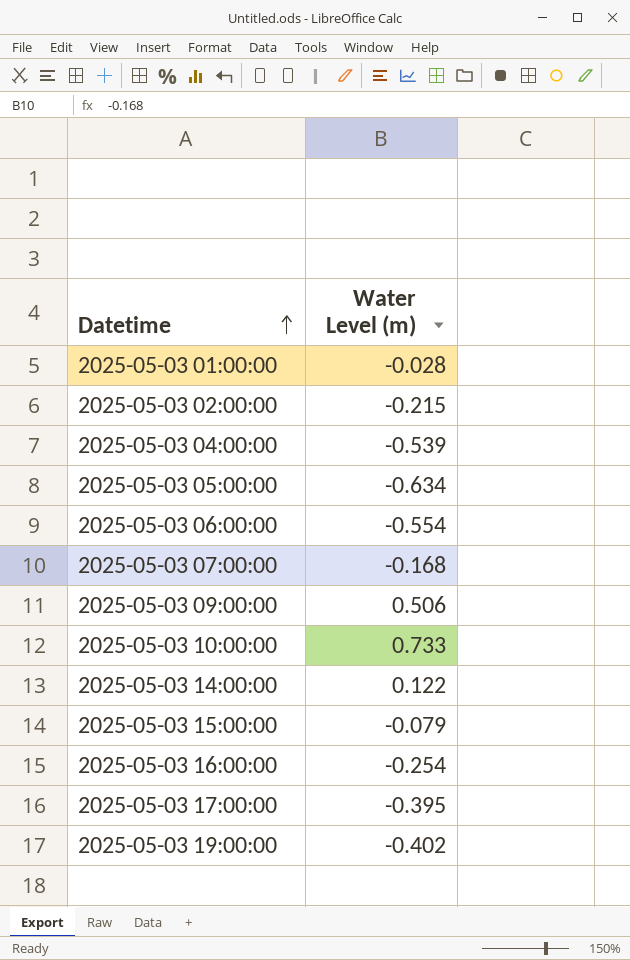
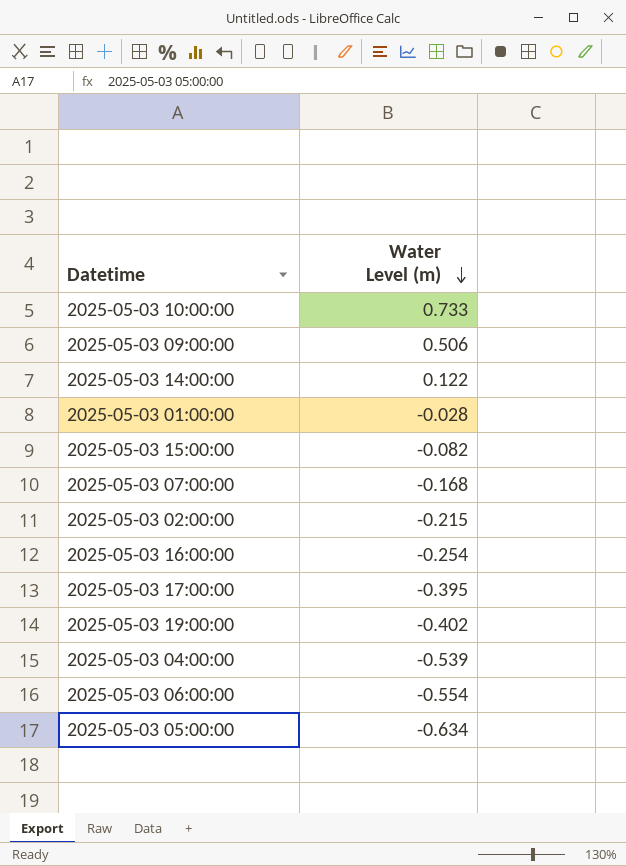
row order: Datetime ascending -> Water Level (m) descending
2025-05-03 15:00:00 | Water Level (m): -0.079 -> -0.082

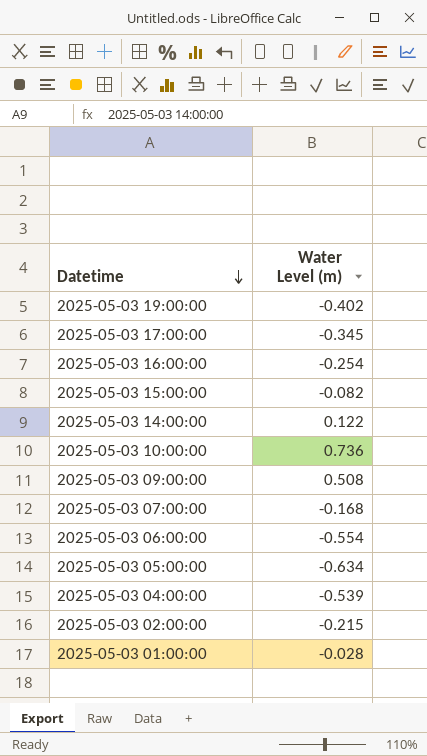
row order: Water Level (m) descending -> Datetime descending
2025-05-03 17:00:00 | Water Level (m): -0.395 -> -0.345
2025-05-03 10:00:00 | Water Level (m): 0.733 -> 0.736
2025-05-03 09:00:00 | Water Level (m): 0.506 -> 0.508

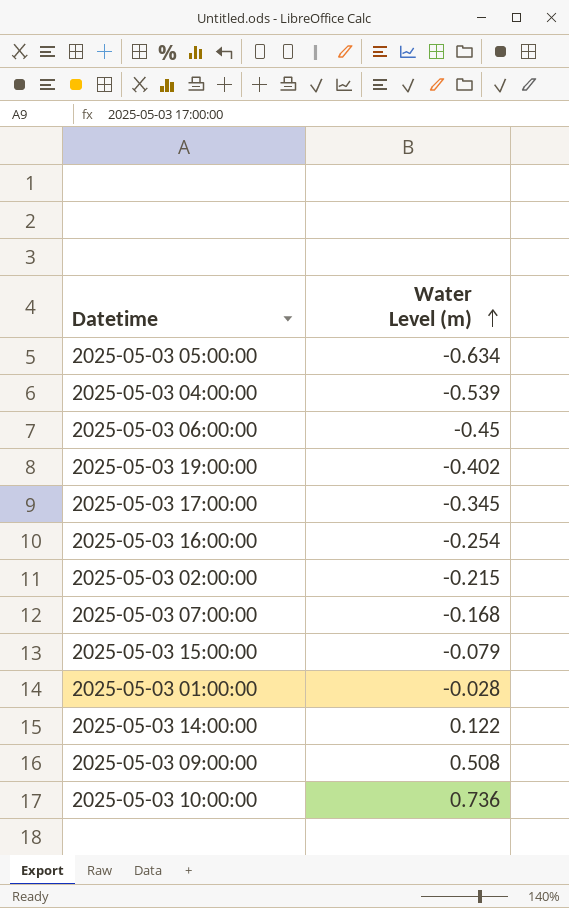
row order: Datetime descending -> Water Level (m) ascending
2025-05-03 06:00:00 | Water Level (m): -0.554 -> -0.45
2025-05-03 15:00:00 | Water Level (m): -0.082 -> -0.079

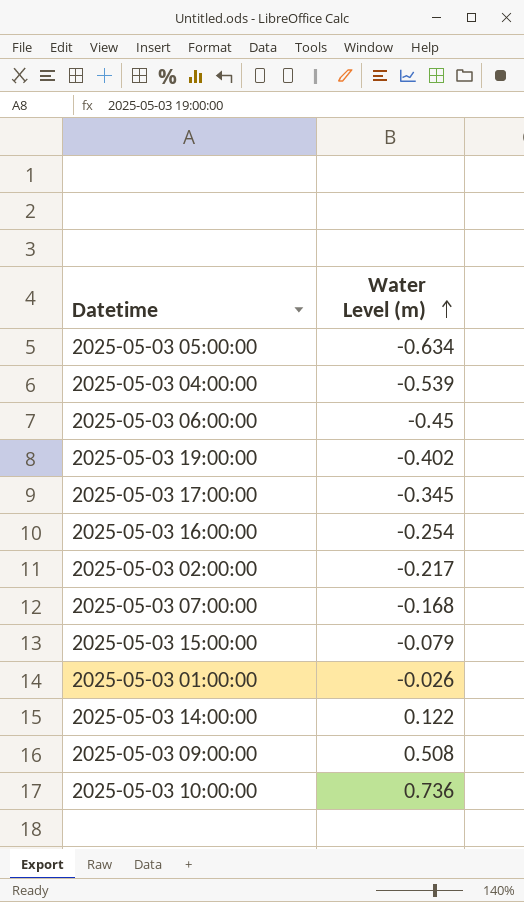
2025-05-03 02:00:00 | Water Level (m): -0.215 -> -0.217
2025-05-03 01:00:00 | Water Level (m): -0.028 -> -0.026

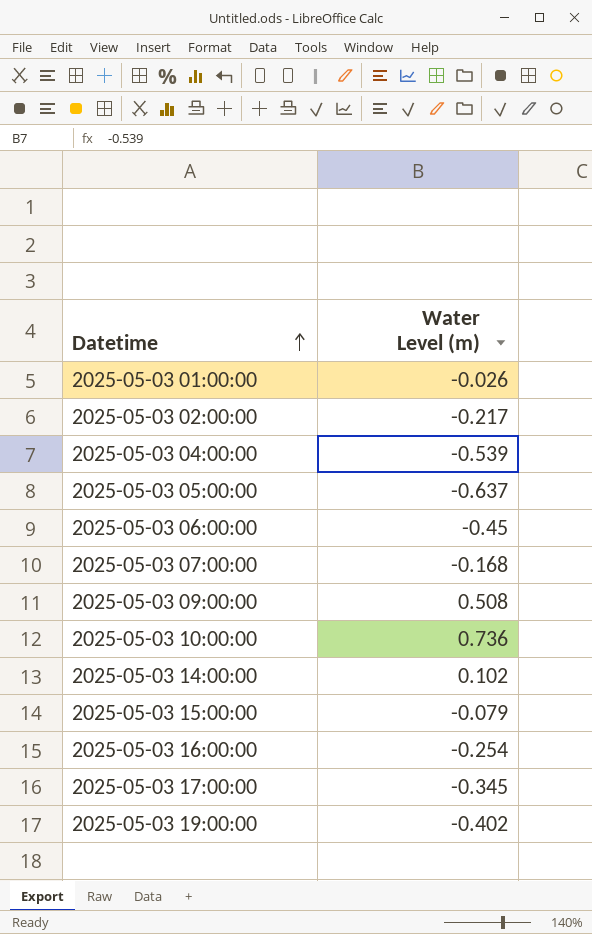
row order: Water Level (m) ascending -> Datetime ascending
2025-05-03 05:00:00 | Water Level (m): -0.634 -> -0.637
2025-05-03 14:00:00 | Water Level (m): 0.122 -> 0.102

